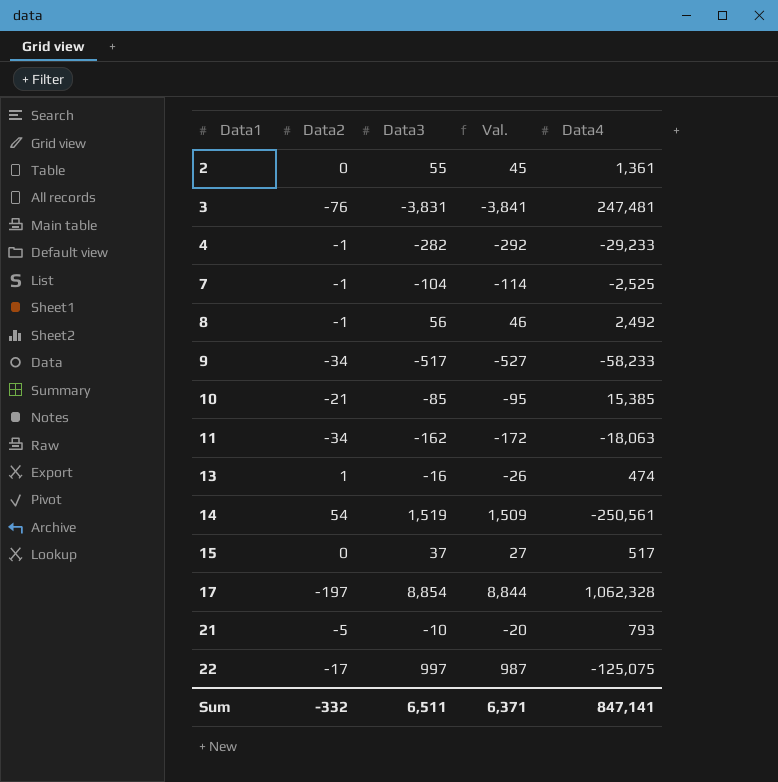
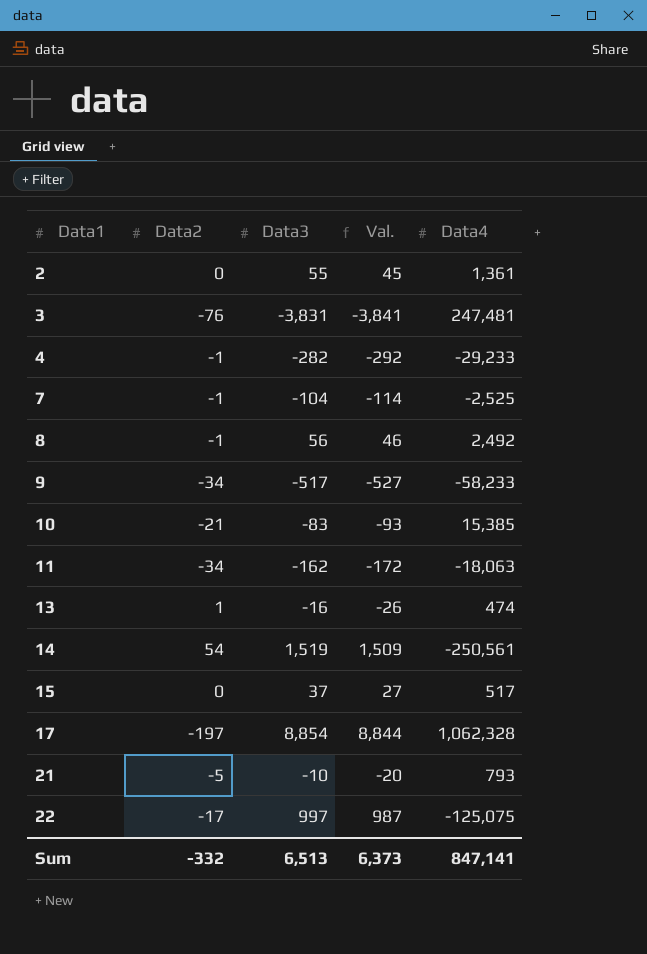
10 | Data3: -85 -> -83
10 | Val.: -95 -> -93
Sum | Data3: 6,511 -> 6,513
Sum | Val.: 6,371 -> 6,373

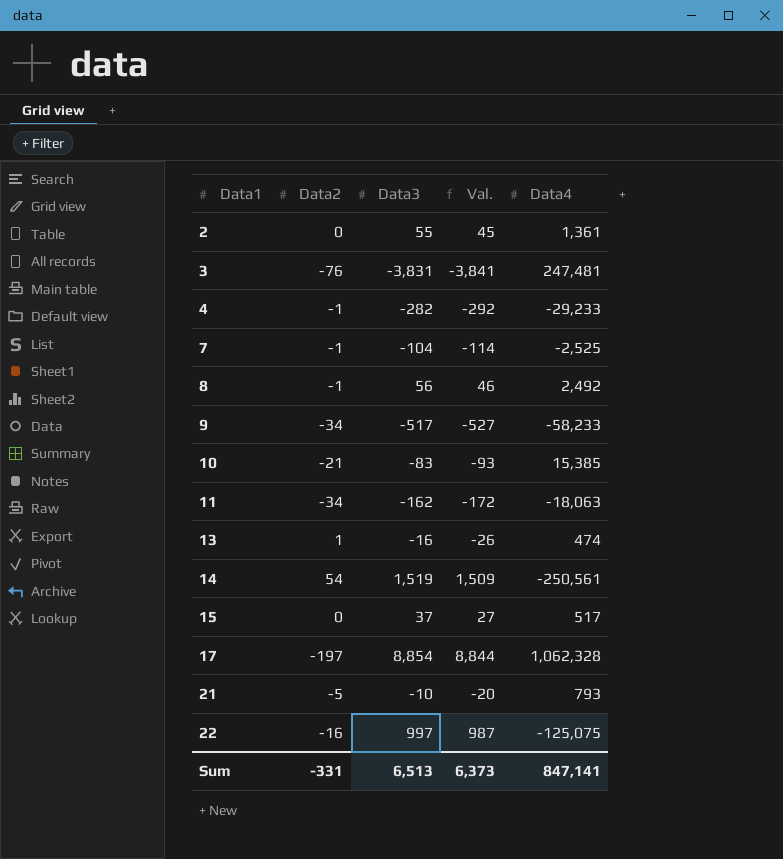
22 | Data2: -17 -> -16
Sum | Data2: -332 -> -331

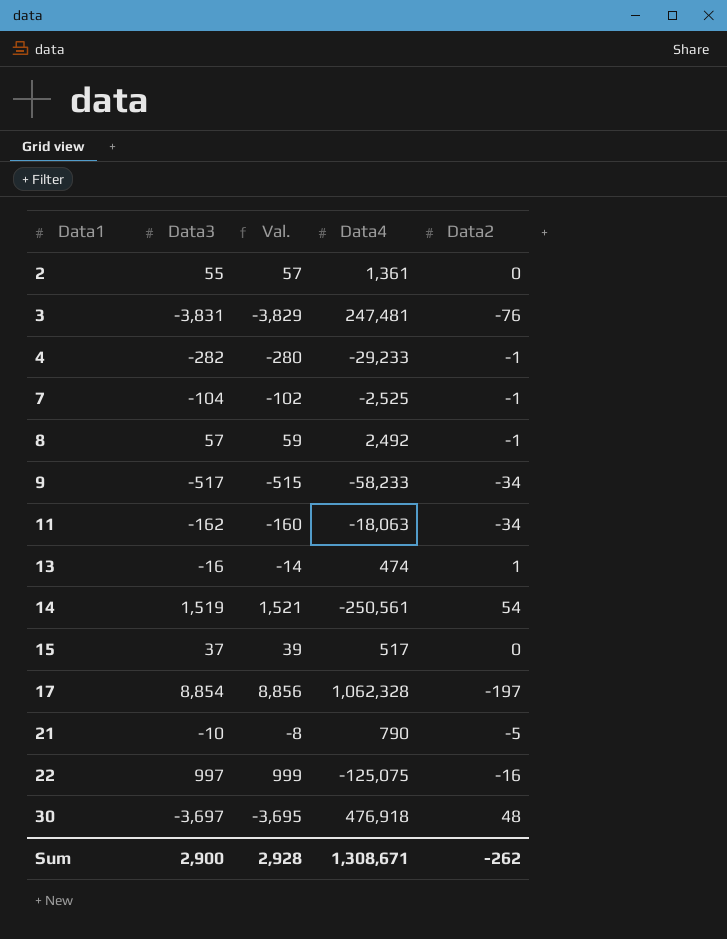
column Val. | formula: [Data3] - 10 -> [Data3] + 2
column Data2 | position: 2 -> 5
row 10: -21 | -83 | -93 | 15,385 -> none
8 | Data3: 56 -> 57
21 | Data4: 793 -> 790
row 30: none -> -3,697 | -3,695 | 476,918 | 48
Sum | Data3: 6,513 -> 2,900
Sum | Val.: 6,373 -> 2,928
Sum | Data4: 847,141 -> 1,308,671
Sum | Data2: -331 -> -262

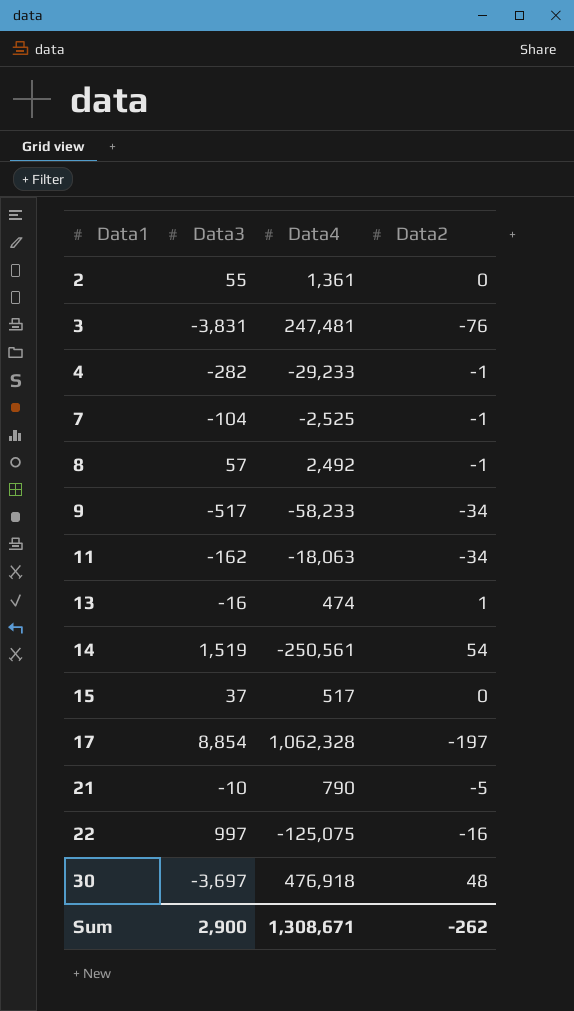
column Val. | formula: [Data3] + 2 -> none

